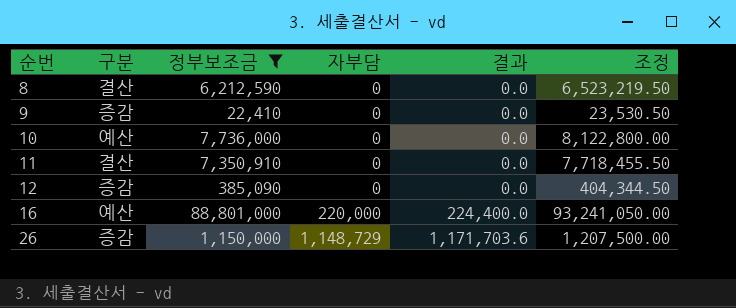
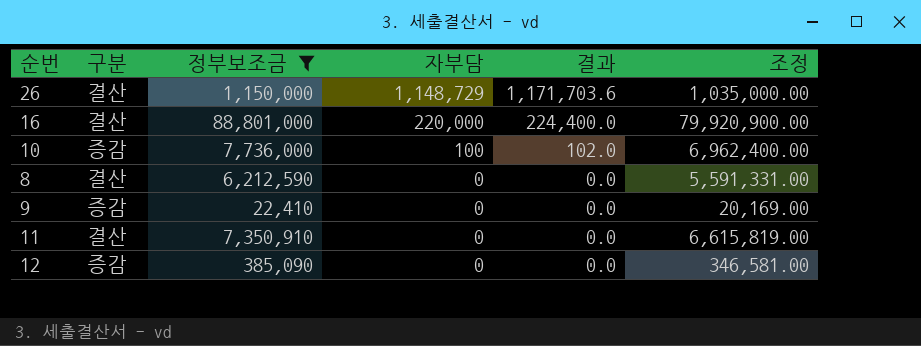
row order: 순번 ascending -> 자부담 descending
column 조정 | formula: [정부보조금] * 1.05 -> [정부보조금] * 0.9
26 | 구분: 증감 -> 결산
16 | 구분: 예산 -> 결산
10 | 구분: 예산 -> 증감
10 | 자부담: 0 -> 100
10 | 결과: 0.0 -> 102.0

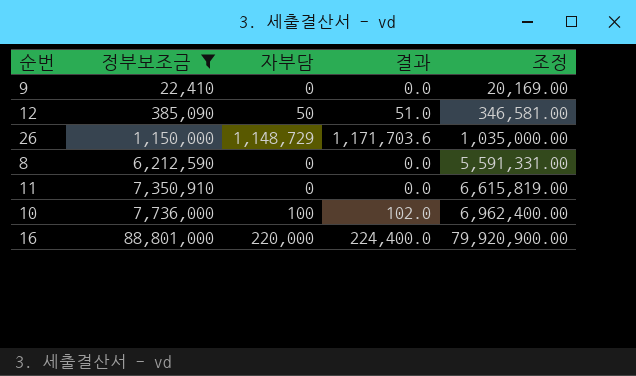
row order: 자부담 descending -> 정부보조금 ascending
column 구분 | position: 2 -> none
12 | 자부담: 0 -> 50
12 | 결과: 0.0 -> 51.0

